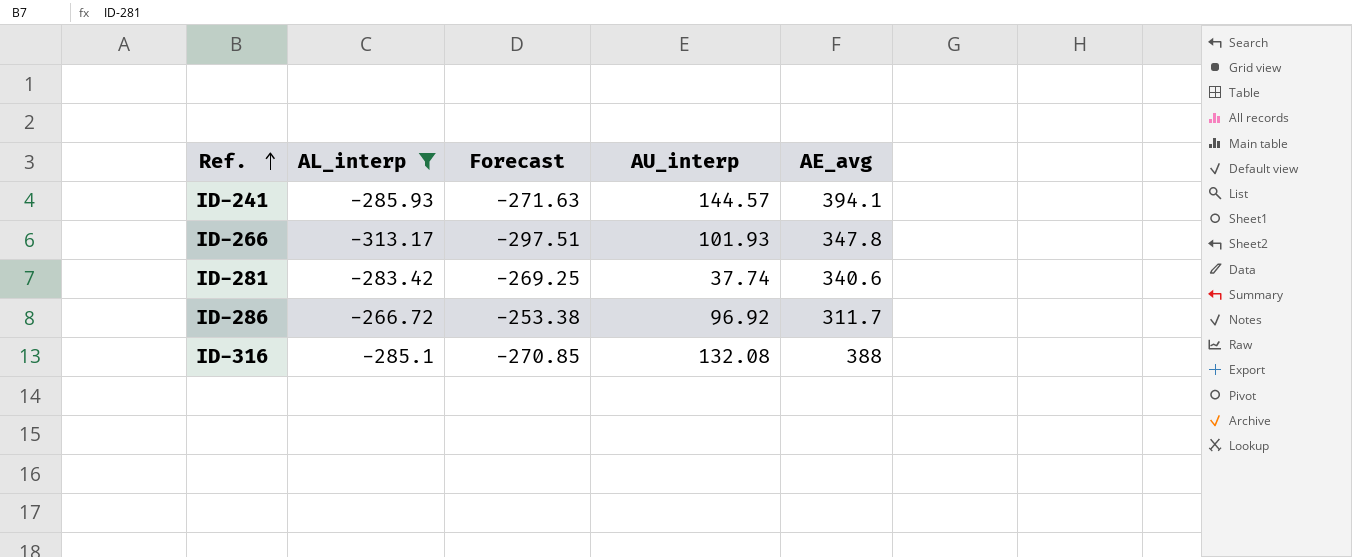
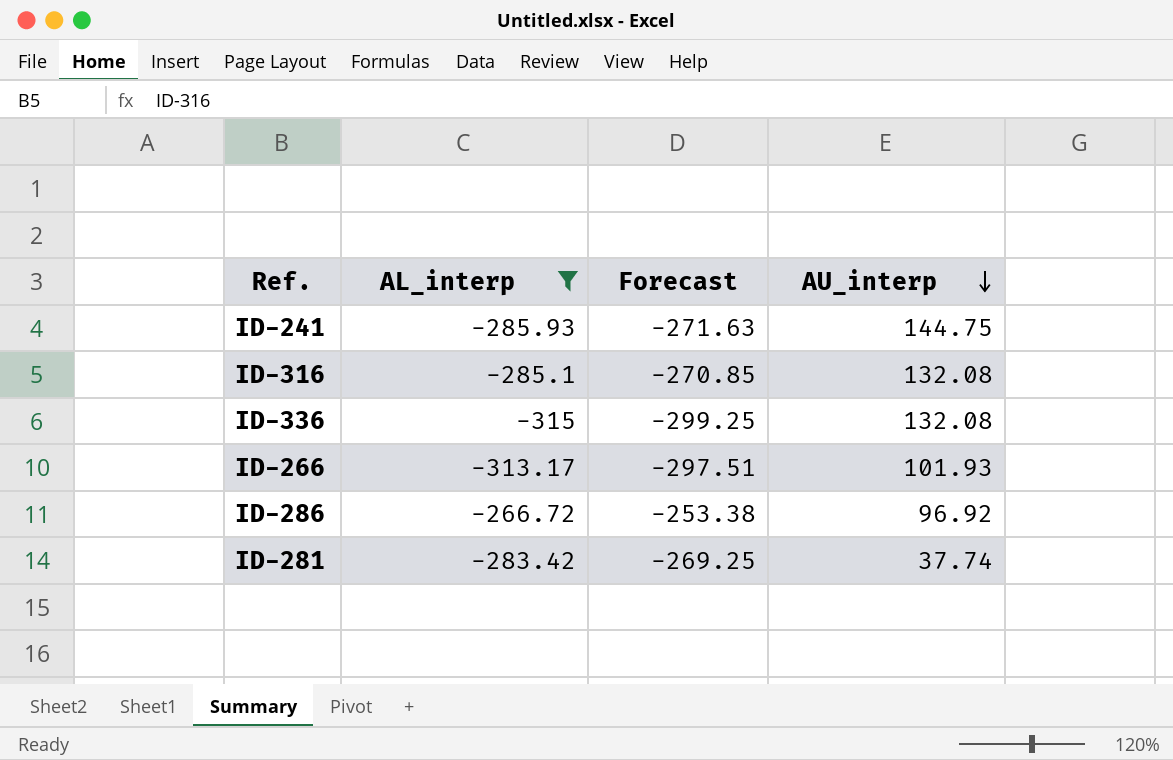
row order: Ref. ascending -> AU_interp descending
column AE_avg | position: 5 -> none
ID-241 | AU_interp: 144.57 -> 144.75
row ID-336: none -> -315 | -299.25 | 132.08

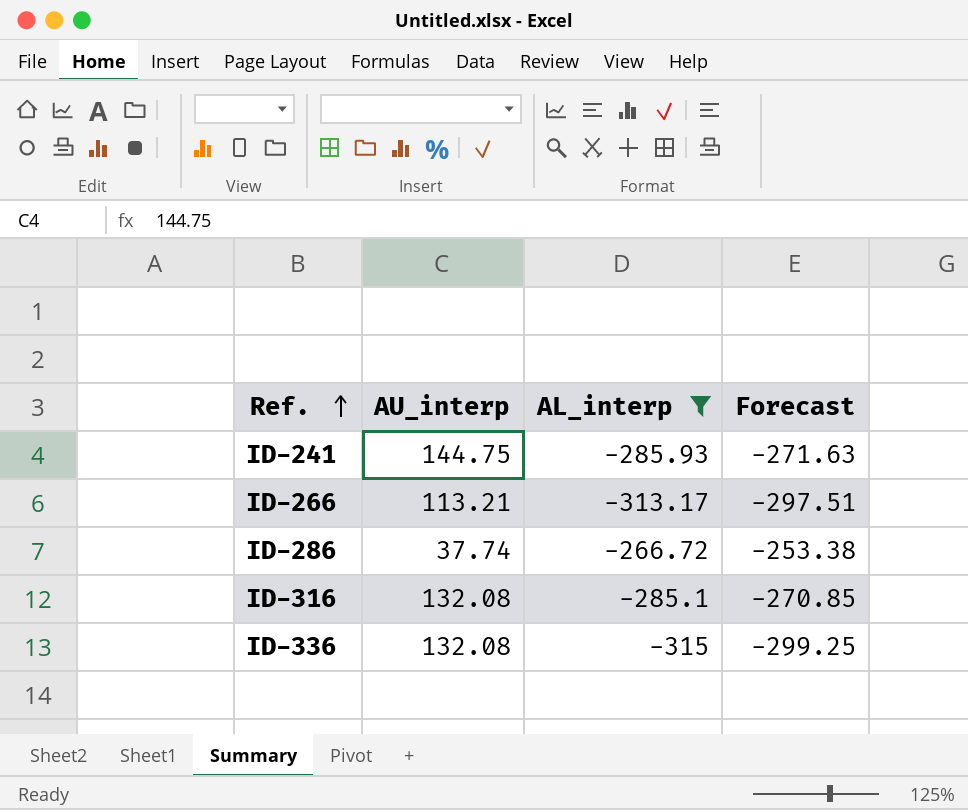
row order: AU_interp descending -> Ref. ascending
column AU_interp | position: 4 -> 2
row ID-281: -283.42 | -269.25 | 37.74 -> none
ID-266 | AU_interp: 101.93 -> 113.21
ID-286 | AU_interp: 96.92 -> 37.74

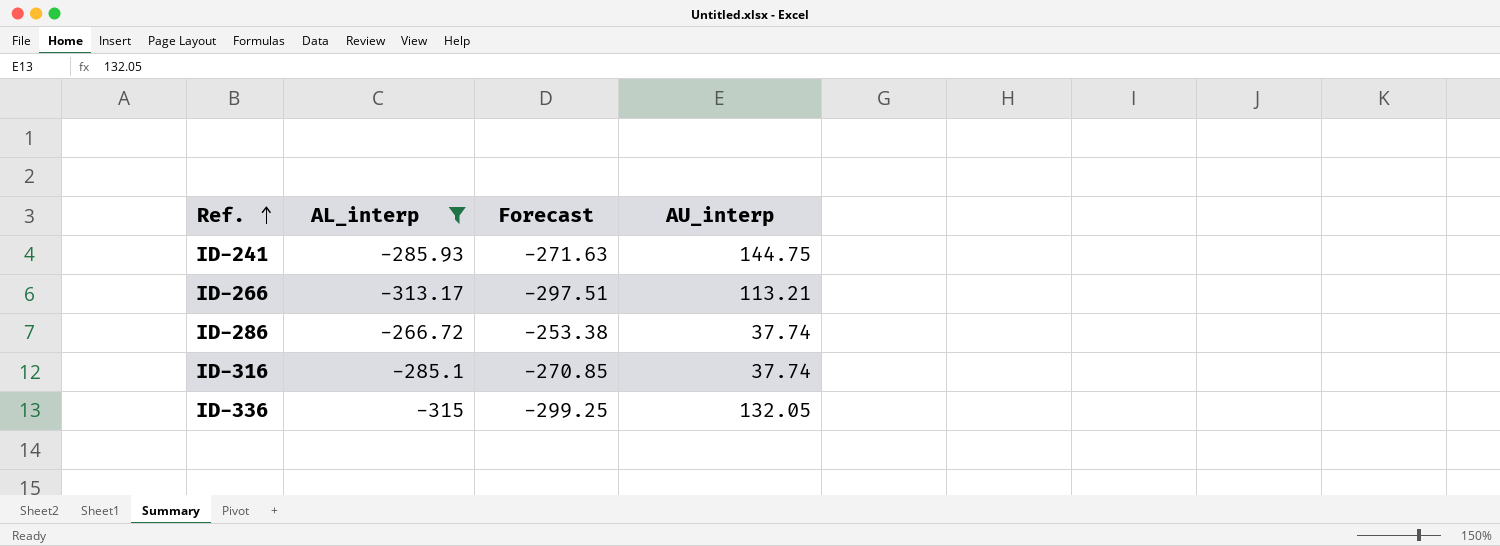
column AU_interp | position: 2 -> 4
ID-316 | AU_interp: 132.08 -> 37.74
ID-336 | AU_interp: 132.08 -> 132.05

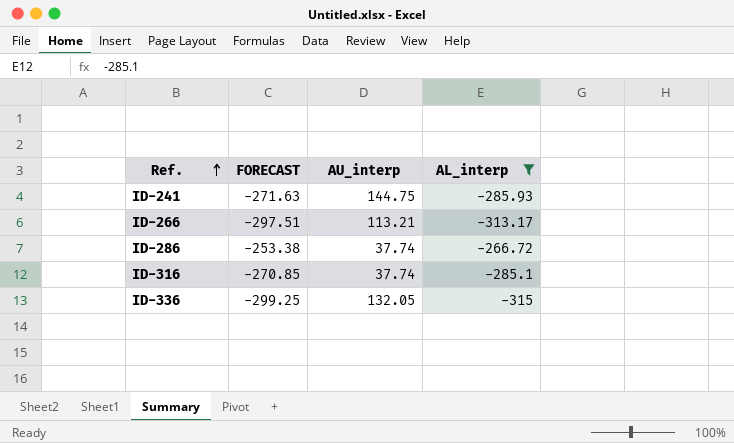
column name: Forecast -> FORECAST
column AL_interp | position: 2 -> 4

